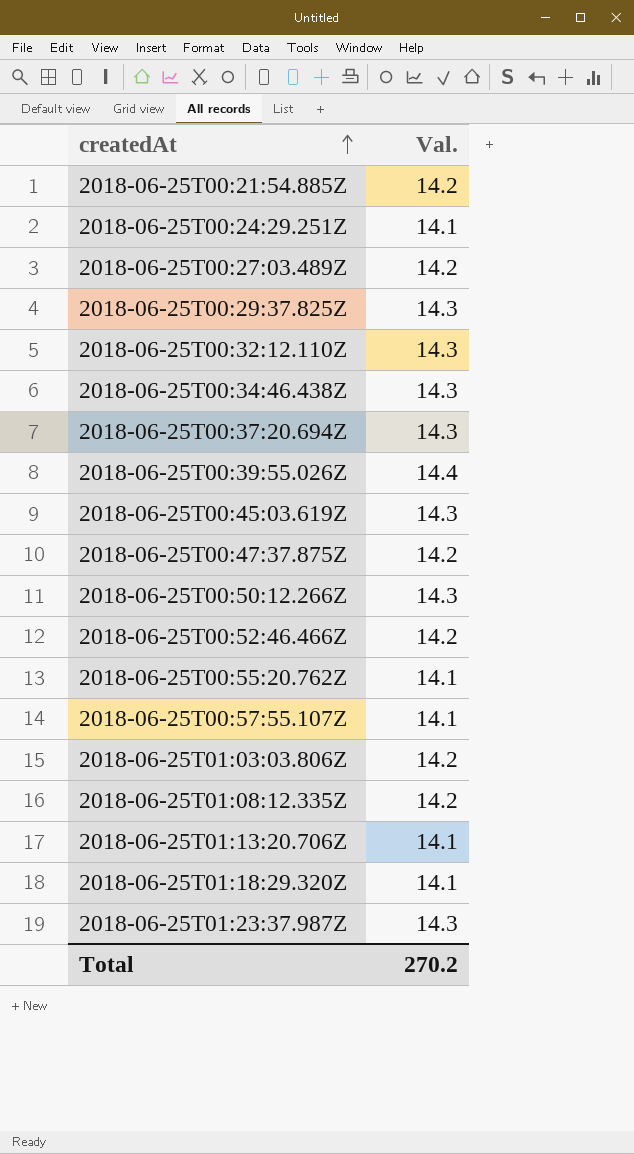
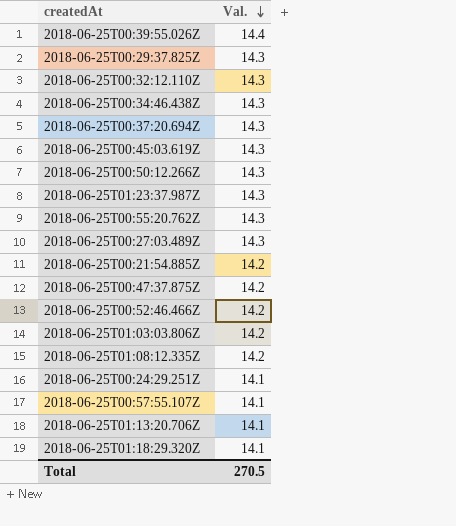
row order: createdAt ascending -> Val. descending
2018-06-25T00:55:20.762Z | Val.: 14.1 -> 14.3
2018-06-25T00:27:03.489Z | Val.: 14.2 -> 14.3
Total | Val.: 270.2 -> 270.5

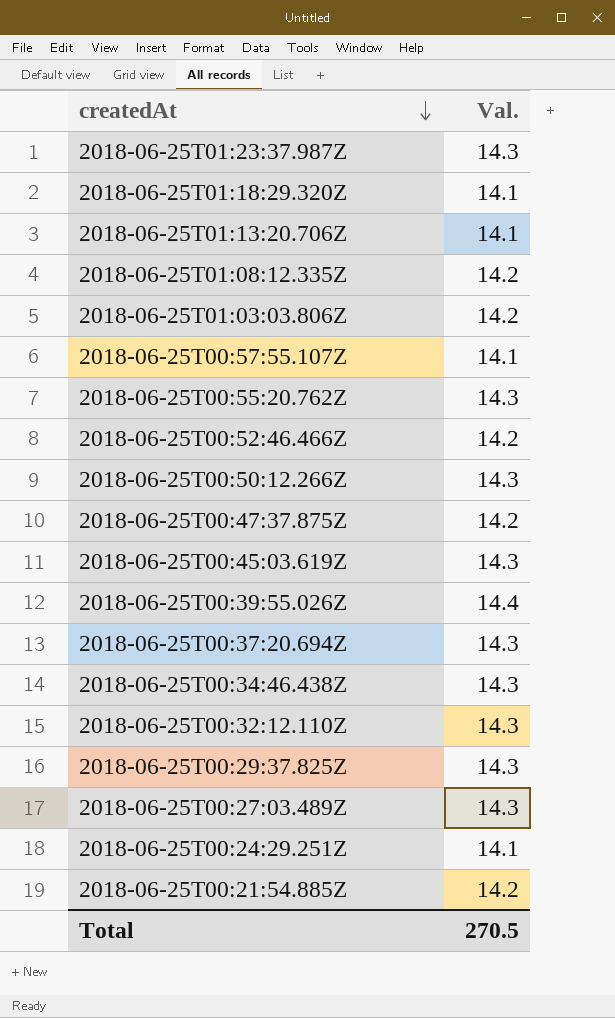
row order: Val. descending -> createdAt descending

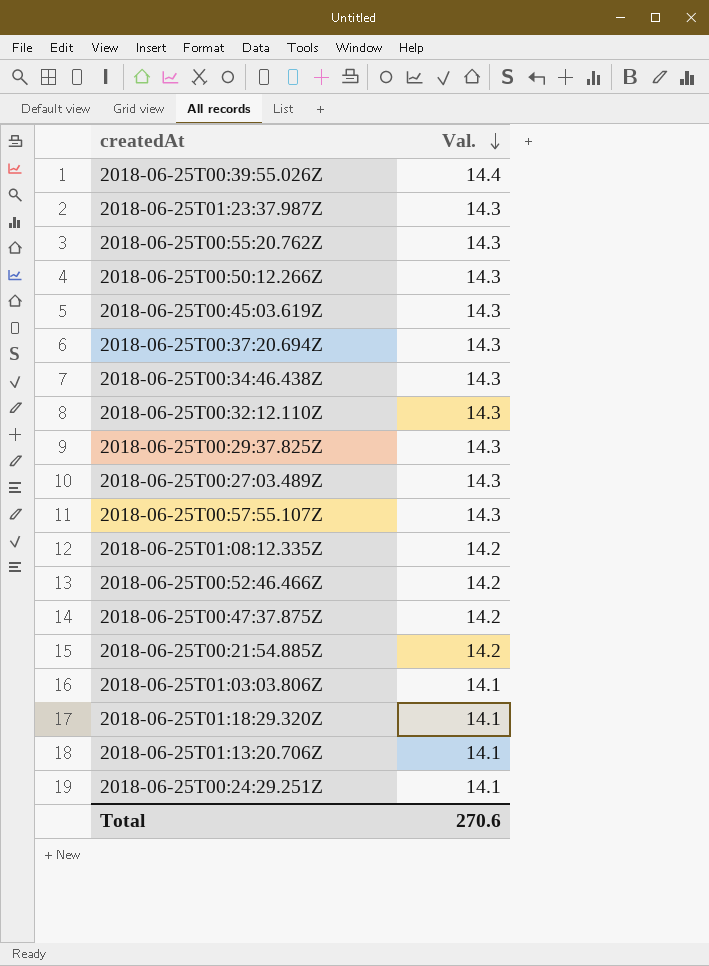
row order: createdAt descending -> Val. descending
2018-06-25T00:57:55.107Z | Val.: 14.1 -> 14.3
2018-06-25T01:03:03.806Z | Val.: 14.2 -> 14.1
Total | Val.: 270.5 -> 270.6

